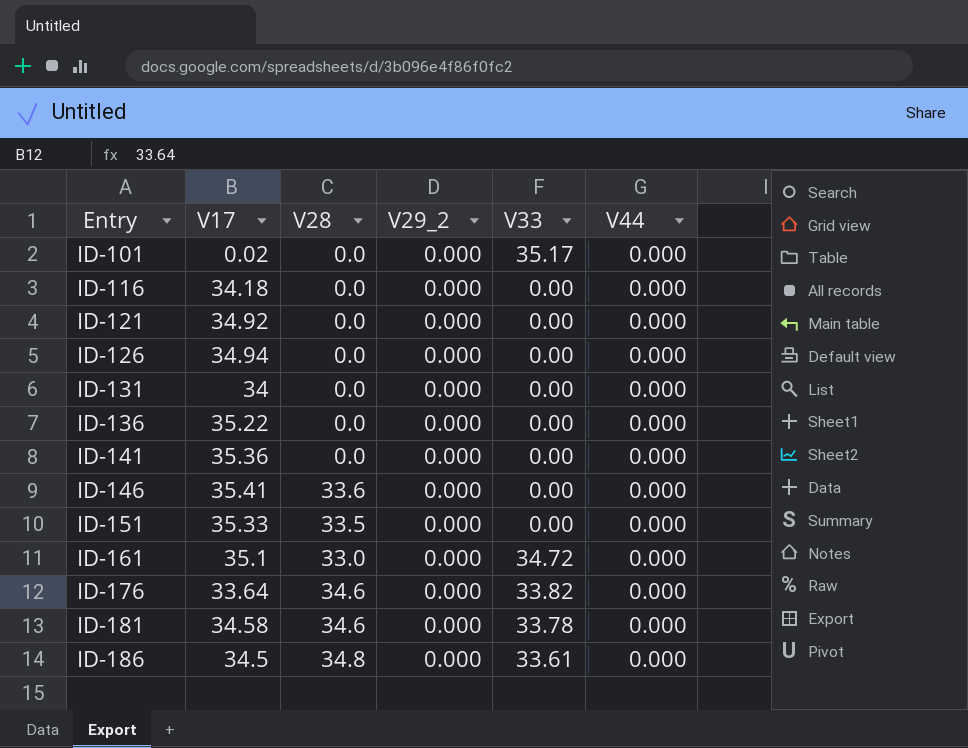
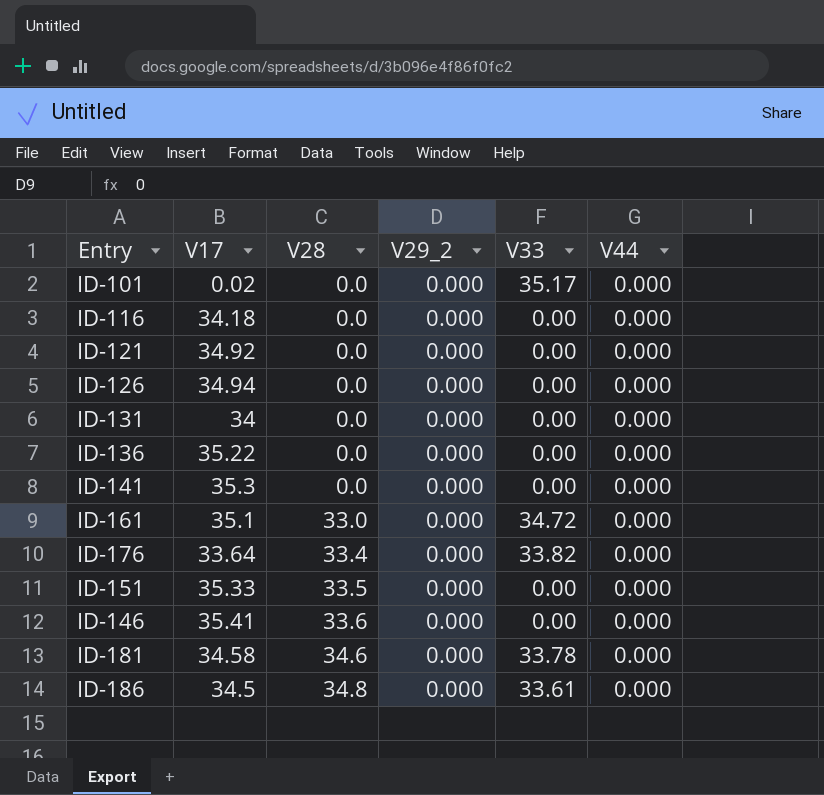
row order: Entry ascending -> V28 ascending
ID-141 | V17: 35.36 -> 35.3
ID-176 | V28: 34.6 -> 33.4

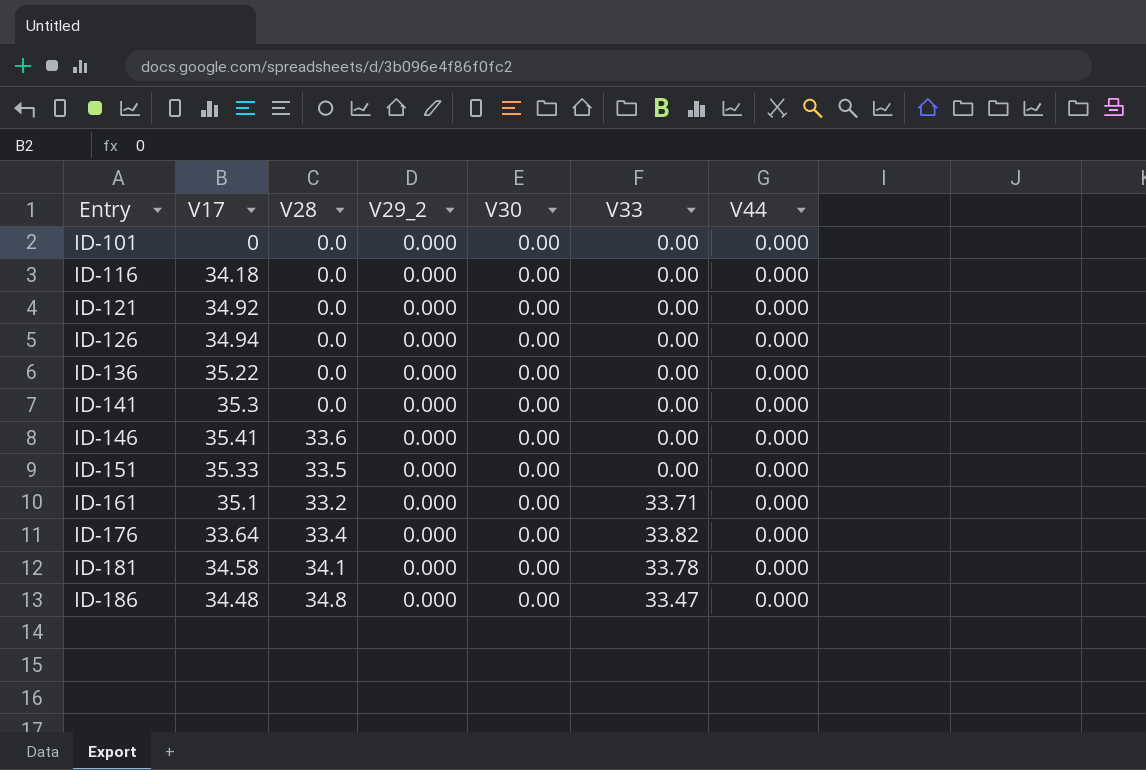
row order: V28 ascending -> Entry ascending
column V30 | position: none -> 5
row ID-131: 34 | 0.0 | 0.000 | 0.00 | 0.000 -> none
ID-101 | V17: 0.02 -> 0
ID-101 | V33: 35.17 -> 0.00
ID-161 | V28: 33.0 -> 33.2
ID-161 | V33: 34.72 -> 33.71
ID-181 | V28: 34.6 -> 34.1
ID-186 | V17: 34.5 -> 34.48
ID-186 | V33: 33.61 -> 33.47

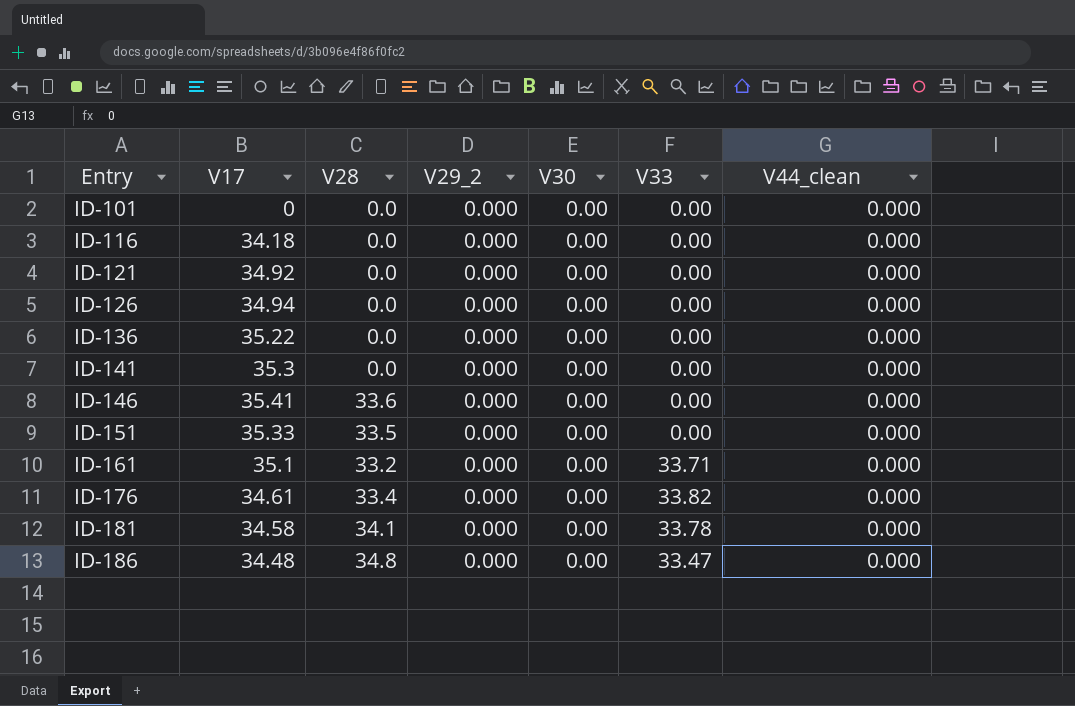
column name: V44 -> V44_clean
ID-176 | V17: 33.64 -> 34.61

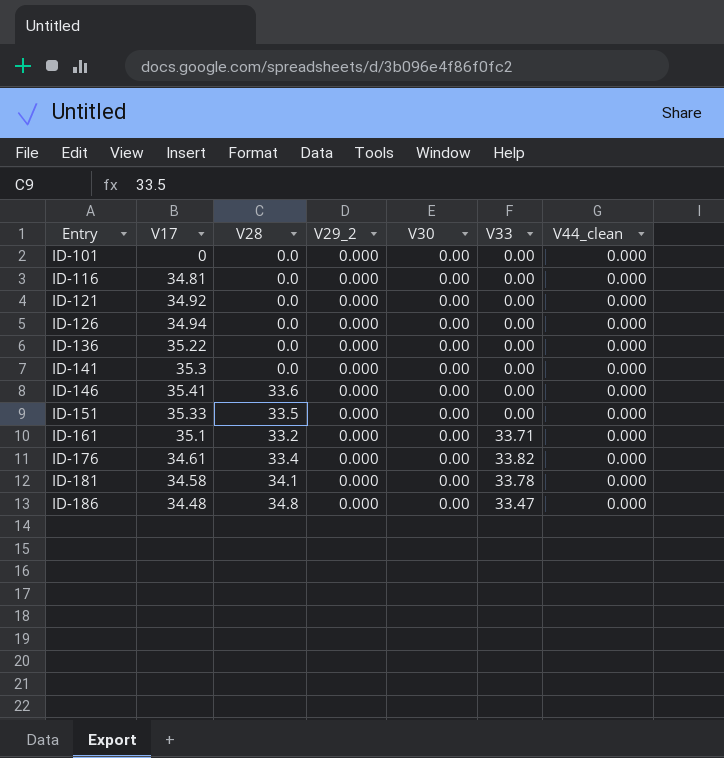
ID-116 | V17: 34.18 -> 34.81

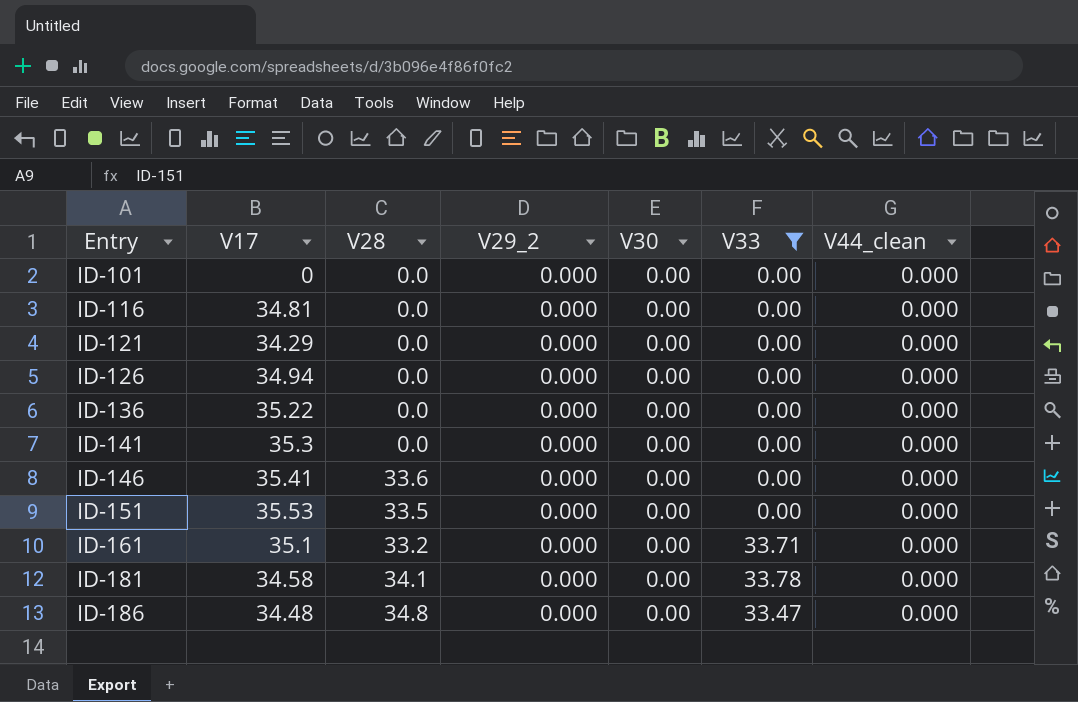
filter: none -> V33 != 33.82
ID-121 | V17: 34.92 -> 34.29
ID-151 | V17: 35.33 -> 35.53

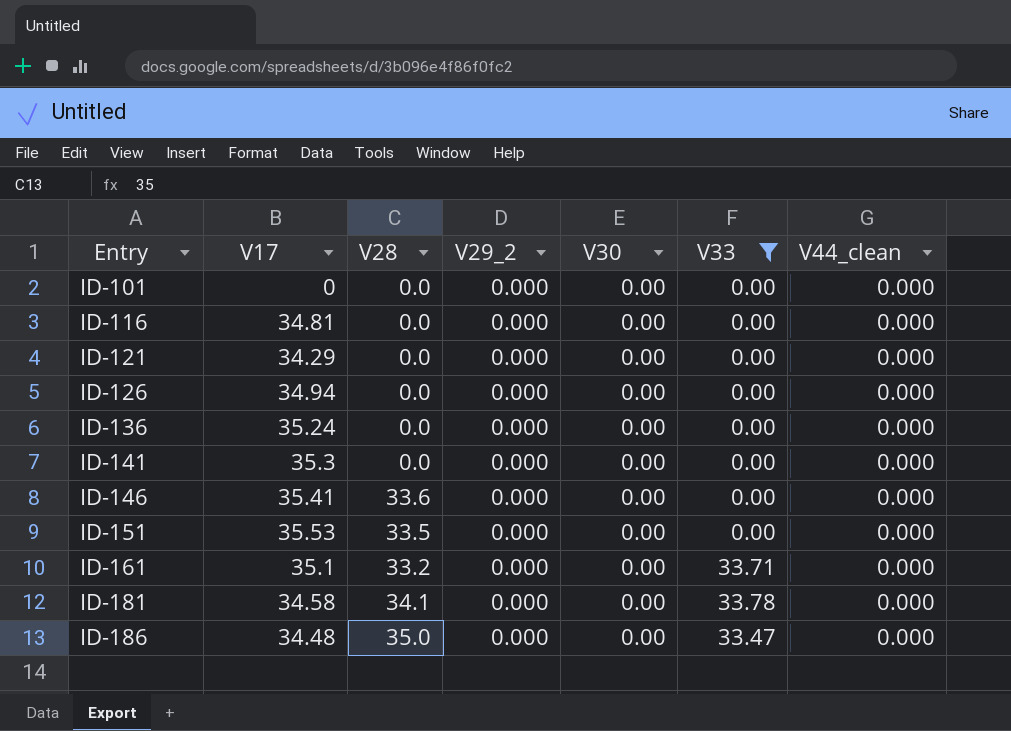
ID-136 | V17: 35.22 -> 35.24
ID-186 | V28: 34.8 -> 35.0

